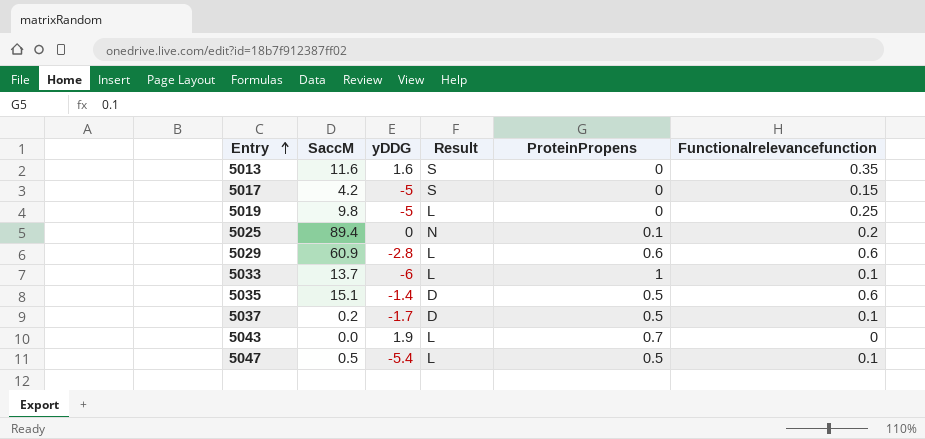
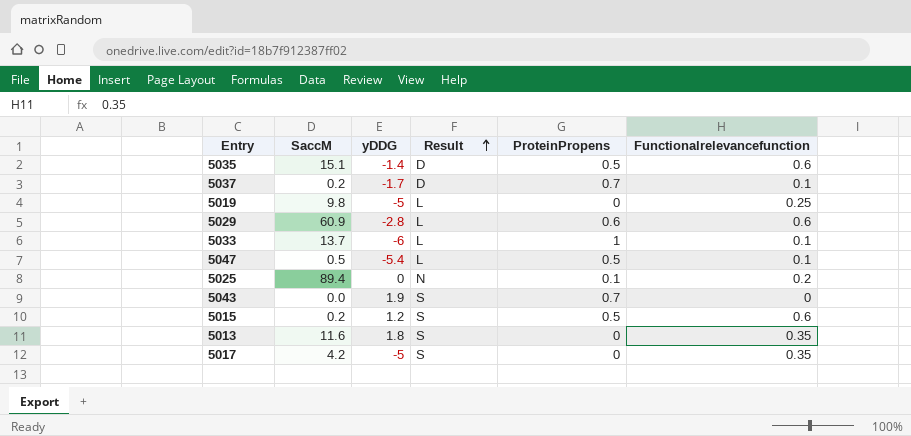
row order: Entry ascending -> Result ascending
5037 | ProteinPropens: 0.5 -> 0.7
5043 | Result: L -> S
row 5015: none -> 0.2 | 1.2 | S | 0.5 | 0.6
5013 | yDDG: 1.6 -> 1.8
5017 | Functionalrelevancefunction: 0.15 -> 0.35

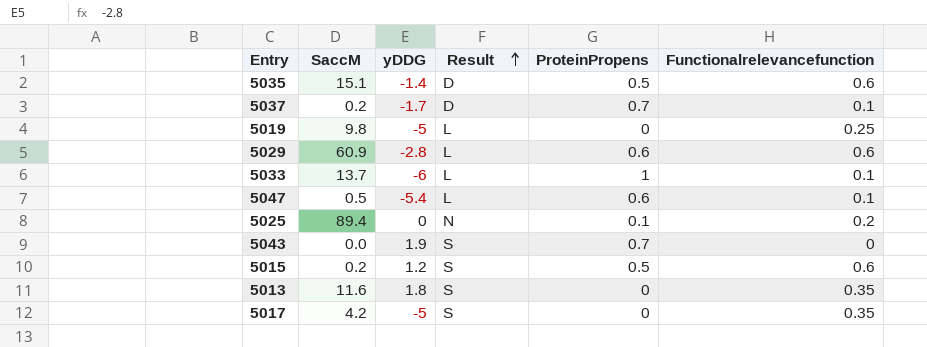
5047 | ProteinPropens: 0.5 -> 0.6

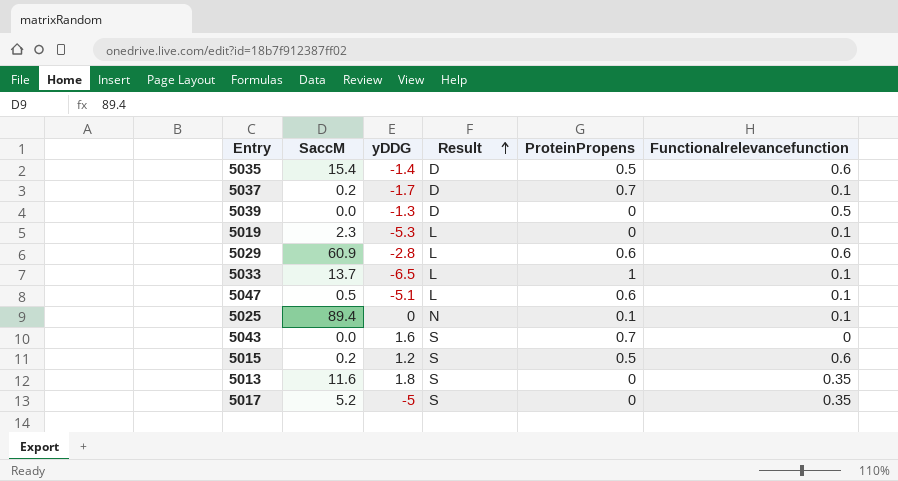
5035 | SaccM: 15.1 -> 15.4
row 5039: none -> 0.0 | -1.3 | D | 0 | 0.5
5019 | SaccM: 9.8 -> 2.3
5019 | yDDG: -5 -> -5.3
5019 | Functionalrelevancefunction: 0.25 -> 0.1
5033 | yDDG: -6 -> -6.5
5047 | yDDG: -5.4 -> -5.1
5025 | Functionalrelevancefunction: 0.2 -> 0.1
5043 | yDDG: 1.9 -> 1.6
5017 | SaccM: 4.2 -> 5.2

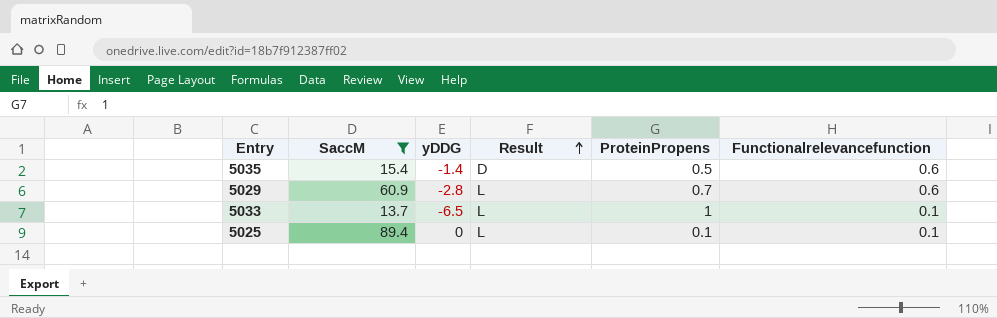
filter: none -> SaccM >= 13.7
5029 | ProteinPropens: 0.6 -> 0.7
5025 | Result: N -> L

